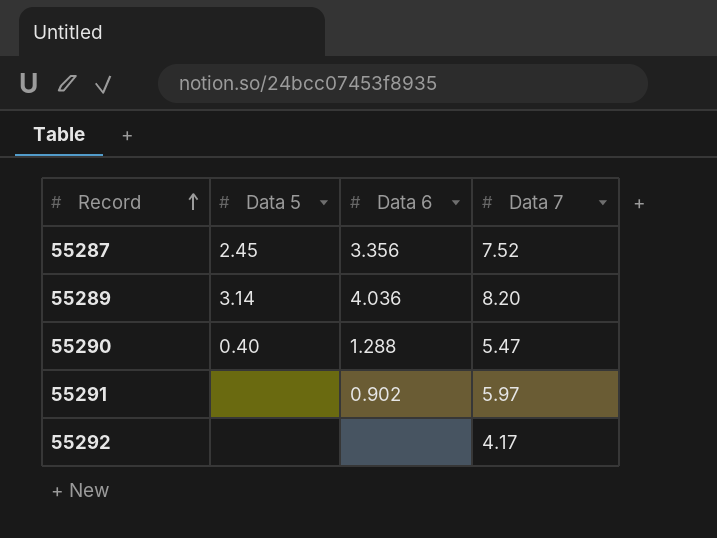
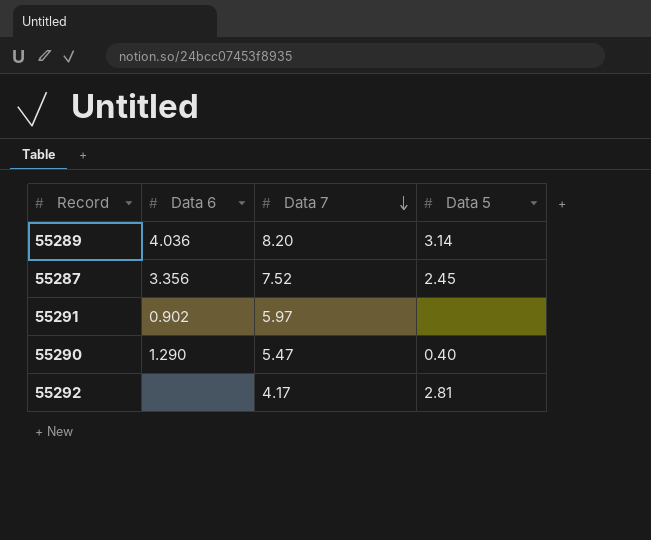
row order: Record ascending -> Data 7 descending
column Data 5 | position: 2 -> 4
55290 | Data 6: 1.288 -> 1.290
55292 | Data 5: none -> 2.81

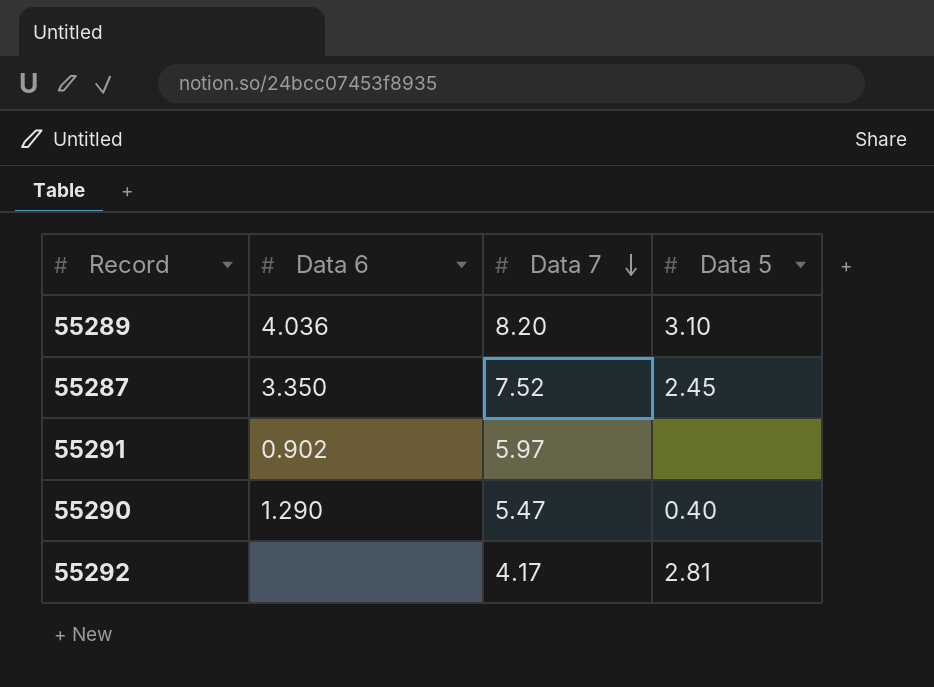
55289 | Data 5: 3.14 -> 3.10
55287 | Data 6: 3.356 -> 3.350

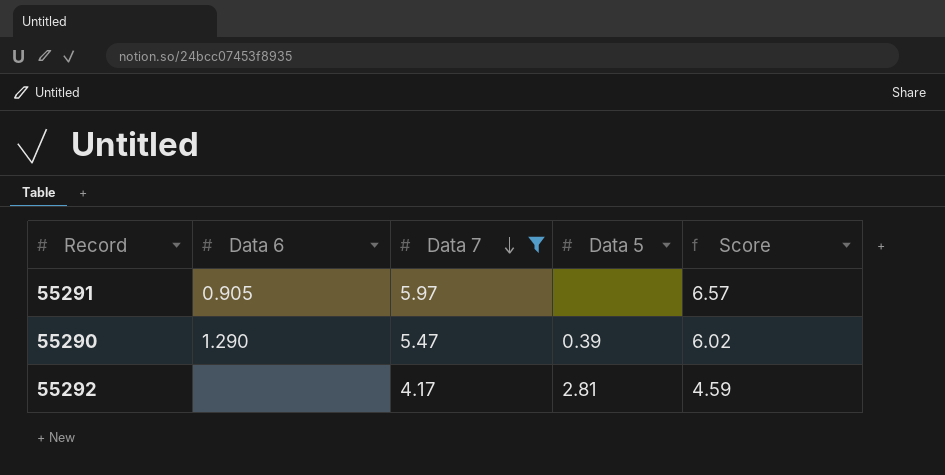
filter: none -> Data 7 <= 5.97
column Score | formula: none -> [Data 7] * 1.1
55291 | Data 6: 0.902 -> 0.905
55290 | Data 5: 0.40 -> 0.39

